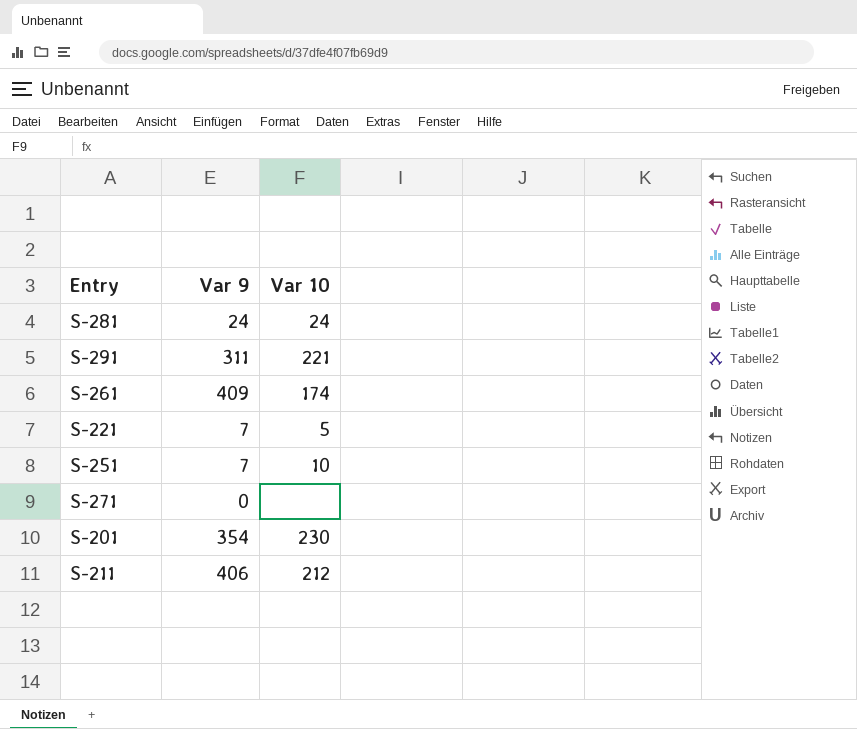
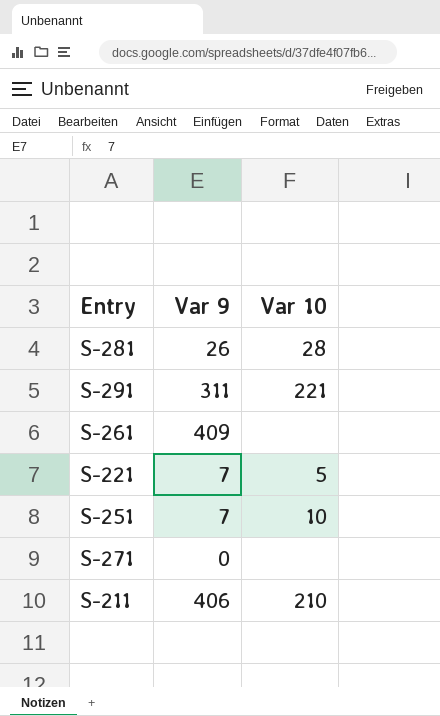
row S-201: 354 | 230 -> none
S-281 | Var 9: 24 -> 26
S-281 | Var 10: 24 -> 28
S-261 | Var 10: 174 -> none
S-211 | Var 10: 212 -> 210

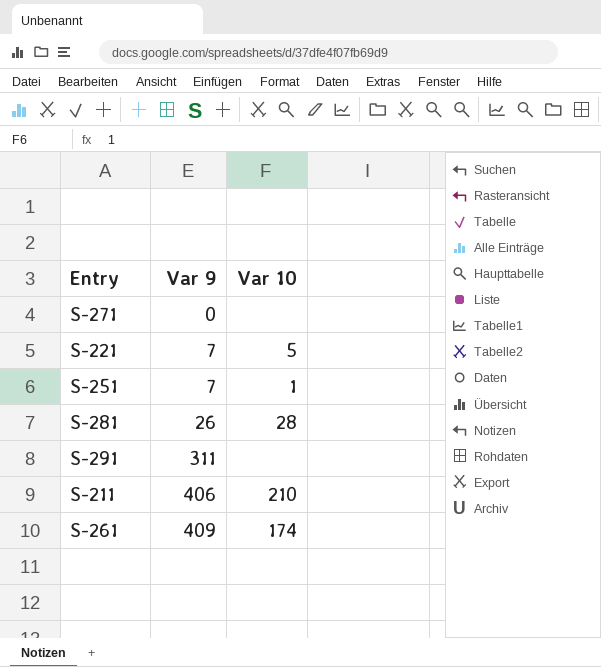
row order: none -> Var 9 ascending
S-251 | Var 10: 10 -> 1
S-291 | Var 10: 221 -> none
S-261 | Var 10: none -> 174

